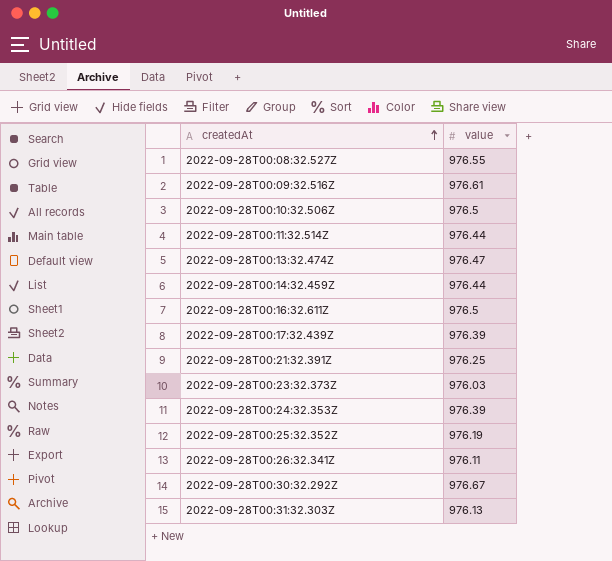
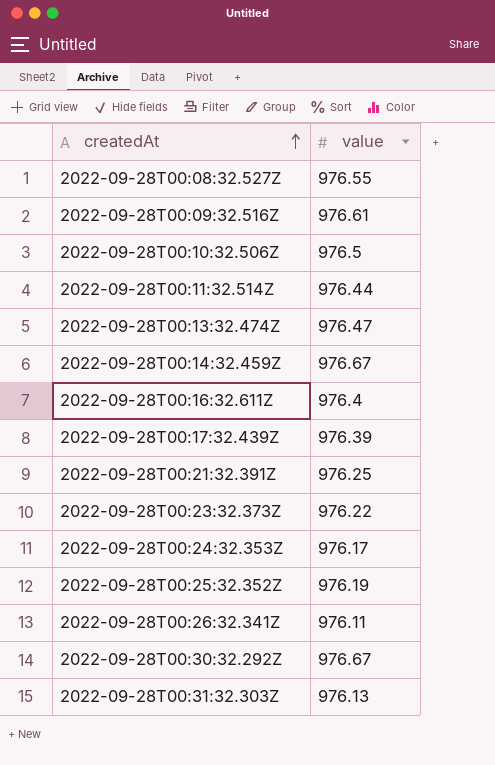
2022-09-28T00:14:32.459Z | value: 976.44 -> 976.67
2022-09-28T00:16:32.611Z | value: 976.5 -> 976.4
2022-09-28T00:23:32.373Z | value: 976.03 -> 976.22
2022-09-28T00:24:32.353Z | value: 976.39 -> 976.17

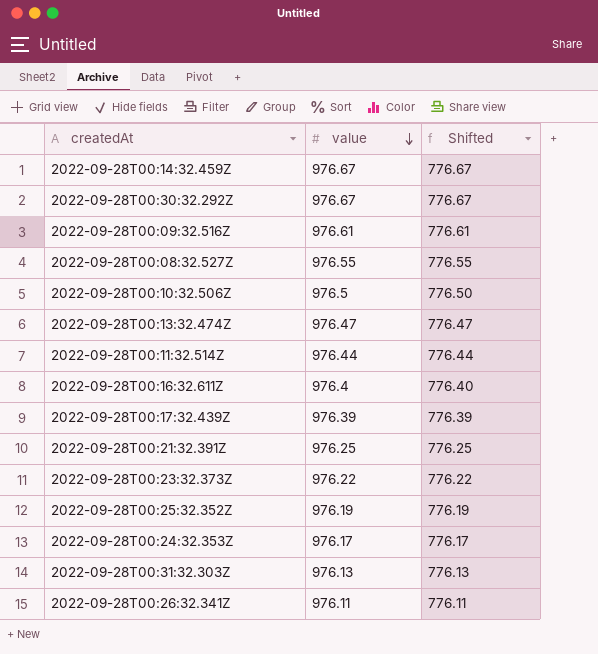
row order: createdAt ascending -> value descending
column Shifted | formula: none -> [value] - 200

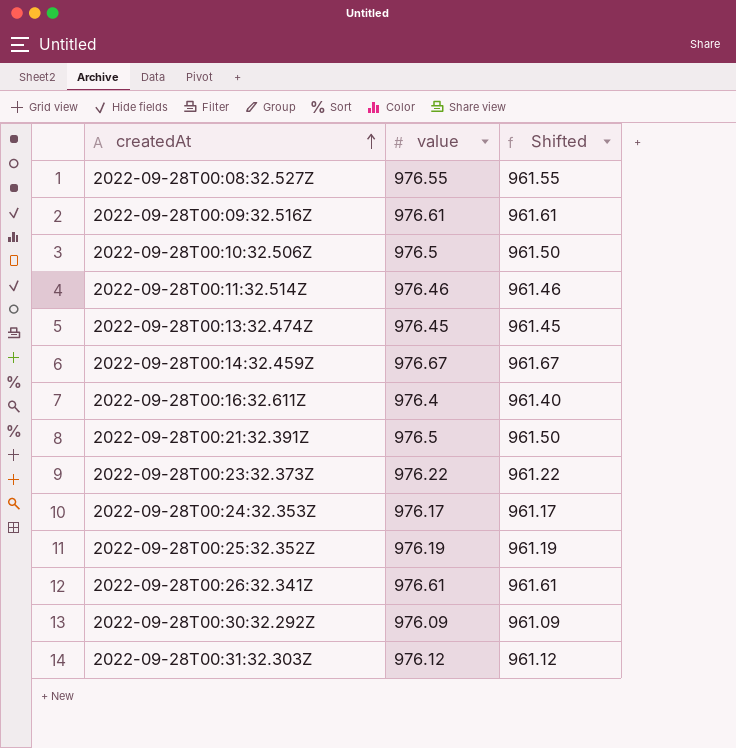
row order: value descending -> createdAt ascending
column Shifted | formula: [value] - 200 -> [value] - 15
row 2022-09-28T00:17:32.439Z: 976.39 | 776.39 -> none
2022-09-28T00:11:32.514Z | value: 976.44 -> 976.46
2022-09-28T00:13:32.474Z | value: 976.47 -> 976.45
2022-09-28T00:21:32.391Z | value: 976.25 -> 976.5
2022-09-28T00:26:32.341Z | value: 976.11 -> 976.61
2022-09-28T00:30:32.292Z | value: 976.67 -> 976.09
2022-09-28T00:31:32.303Z | value: 976.13 -> 976.12

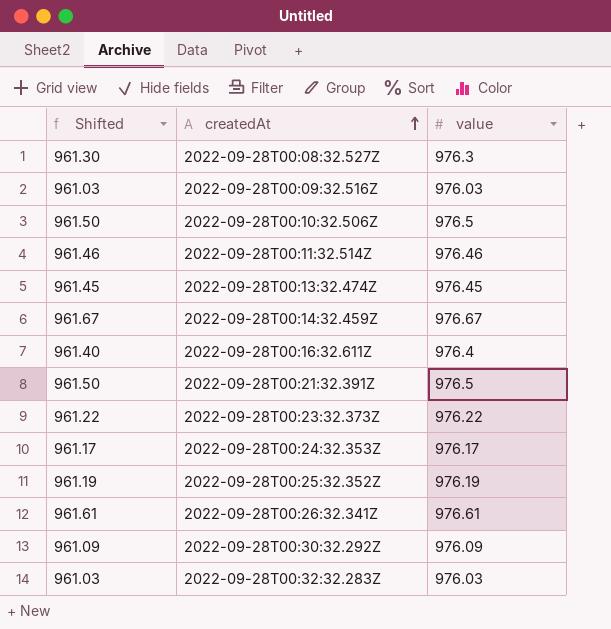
column Shifted | position: 3 -> 1
row 2022-09-28T00:31:32.303Z: 976.12 | 961.12 -> none
2022-09-28T00:08:32.527Z | Shifted: 961.55 -> 961.30
2022-09-28T00:08:32.527Z | value: 976.55 -> 976.3
2022-09-28T00:09:32.516Z | Shifted: 961.61 -> 961.03
2022-09-28T00:09:32.516Z | value: 976.61 -> 976.03
row 2022-09-28T00:32:32.283Z: none -> 961.03 | 976.03

